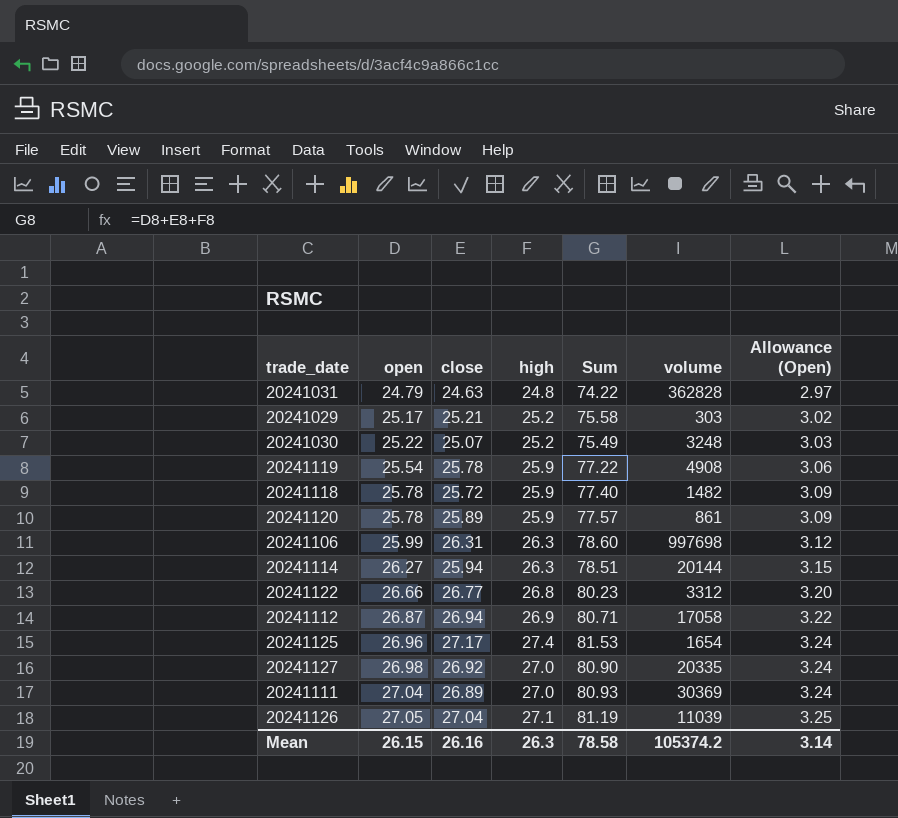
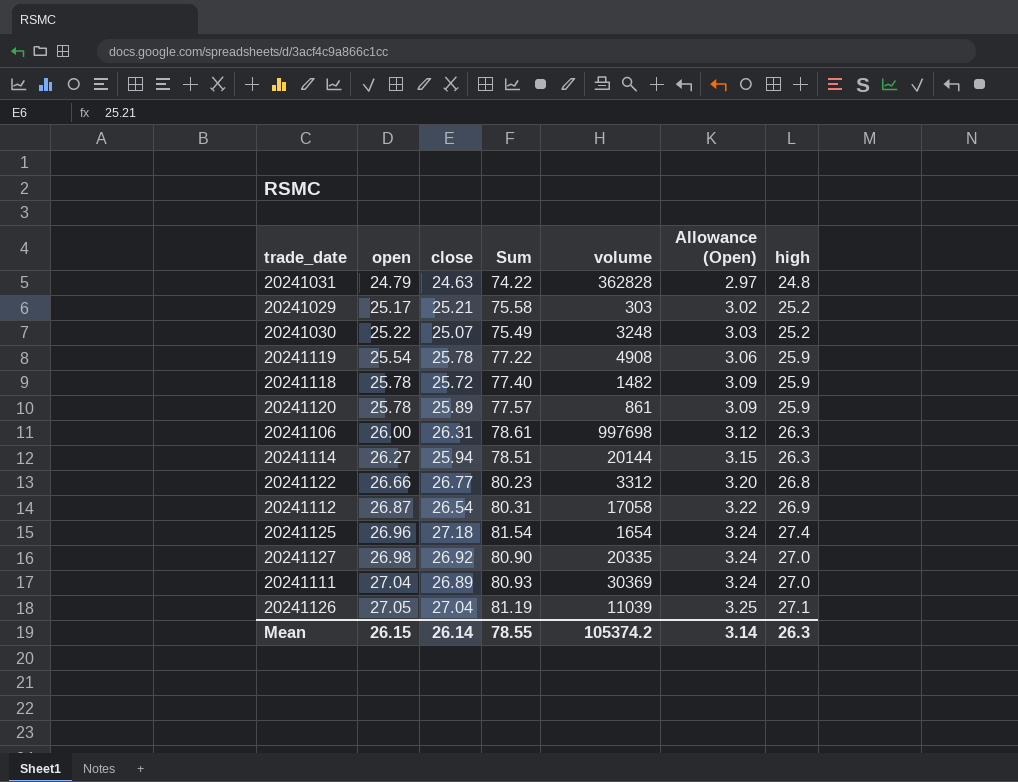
column high | position: 4 -> 7
20241106 | open: 25.99 -> 26.00
20241106 | Sum: 78.60 -> 78.61
20241112 | close: 26.94 -> 26.54
20241112 | Sum: 80.71 -> 80.31
20241125 | close: 27.17 -> 27.18
20241125 | Sum: 81.53 -> 81.54
Mean | close: 26.16 -> 26.14
Mean | Sum: 78.58 -> 78.55

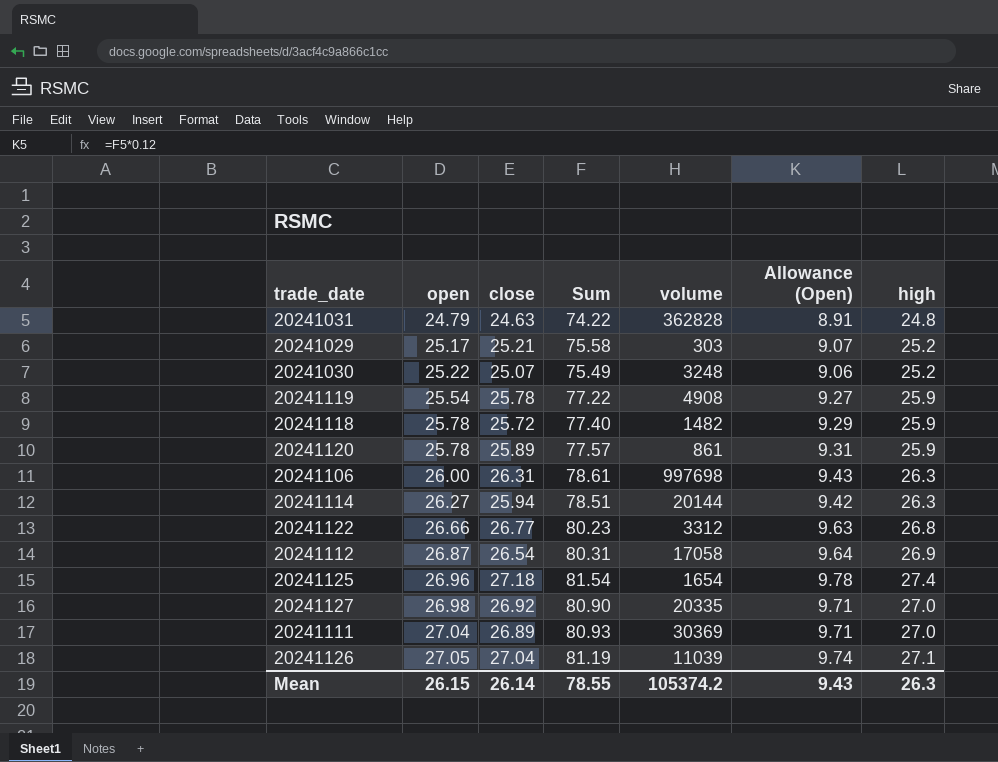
column Allowance (Open) | formula: [open] * 0.12 -> [Sum] * 0.12
Mean | Allowance (Open): 3.14 -> 9.43

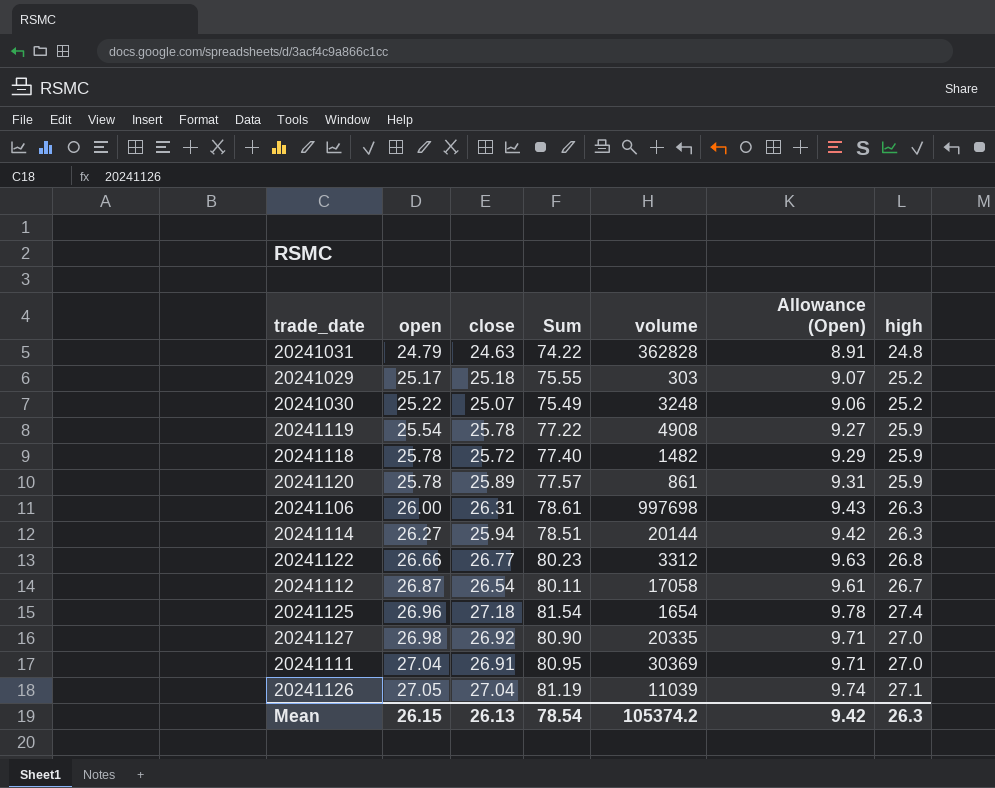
20241029 | close: 25.21 -> 25.18
20241029 | Sum: 75.58 -> 75.55
20241112 | Sum: 80.31 -> 80.11
20241112 | Allowance (Open): 9.64 -> 9.61
20241112 | high: 26.9 -> 26.7
20241111 | close: 26.89 -> 26.91
20241111 | Sum: 80.93 -> 80.95
Mean | close: 26.14 -> 26.13
Mean | Sum: 78.55 -> 78.54
Mean | Allowance (Open): 9.43 -> 9.42

